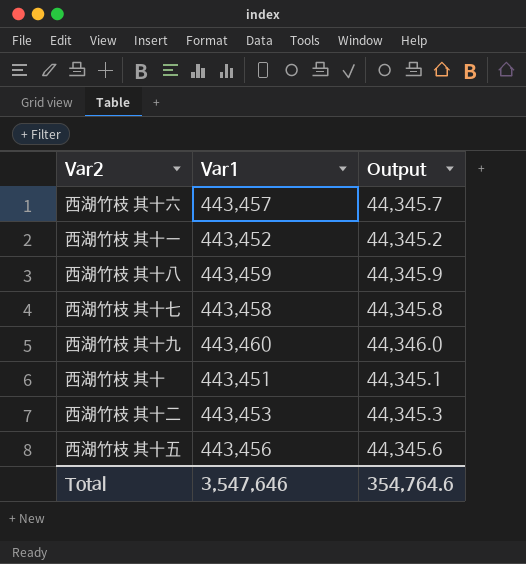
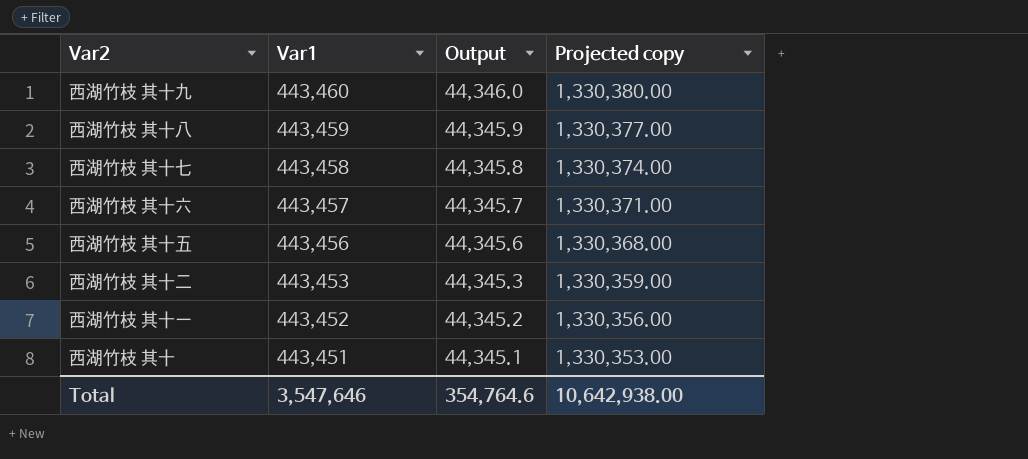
row order: none -> Var1 descending
column Projected copy | formula: none -> [Var1] * 3

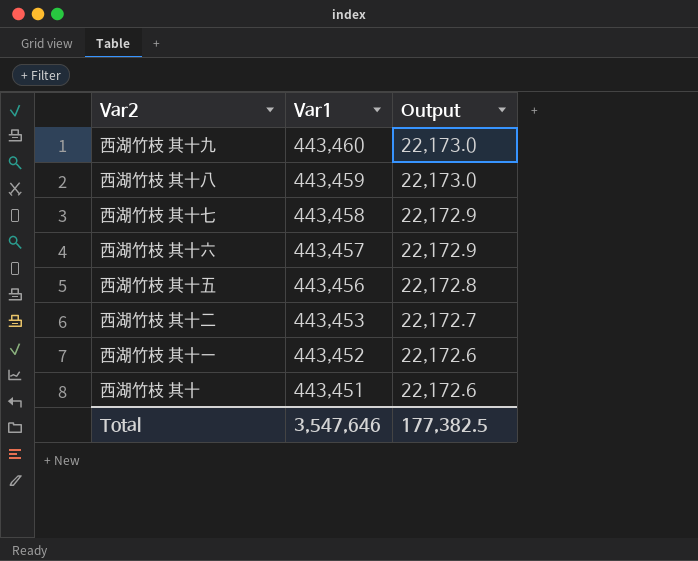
column Projected copy | formula: [Var1] * 3 -> none
column Output | formula: [Var1] * 0.1 -> [Var1] * 0.05
Total | Output: 354,764.6 -> 177,382.5

